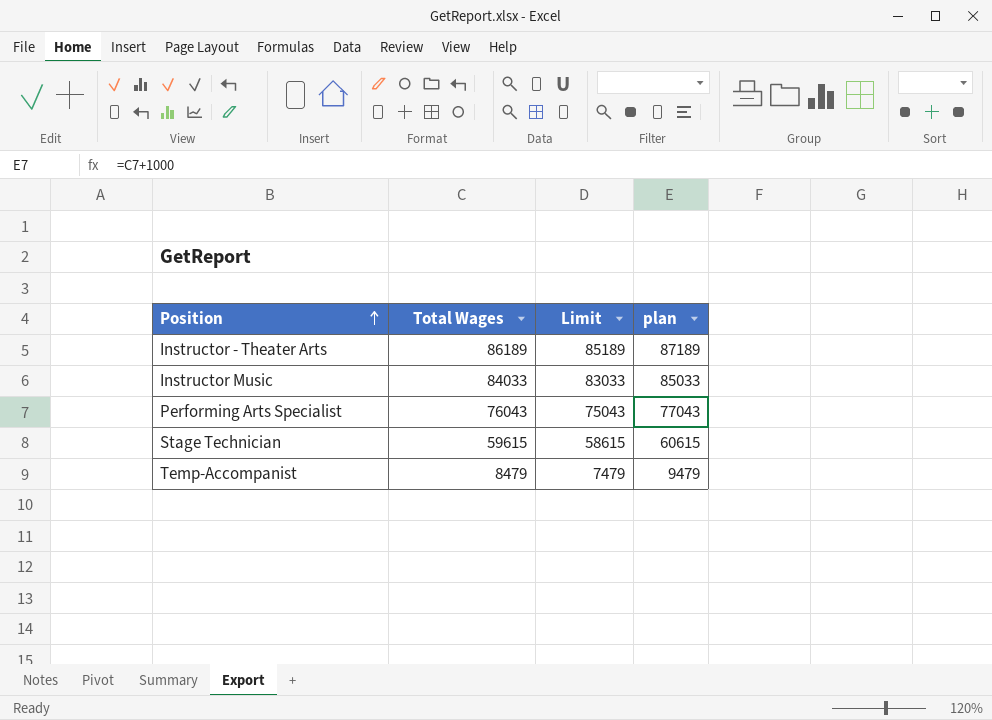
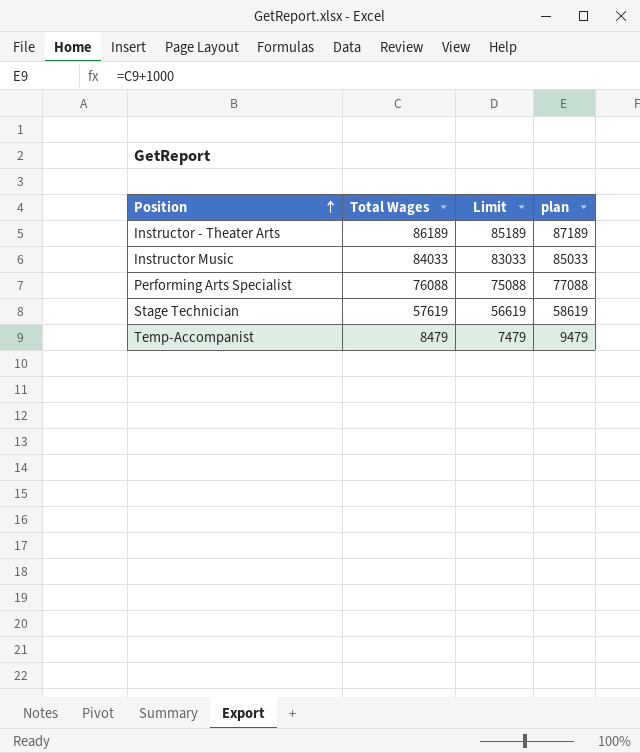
Performing Arts Specialist | Total Wages: 76043 -> 76088
Performing Arts Specialist | Limit: 75043 -> 75088
Performing Arts Specialist | plan: 77043 -> 77088
Stage Technician | Total Wages: 59615 -> 57619
Stage Technician | Limit: 58615 -> 56619
Stage Technician | plan: 60615 -> 58619

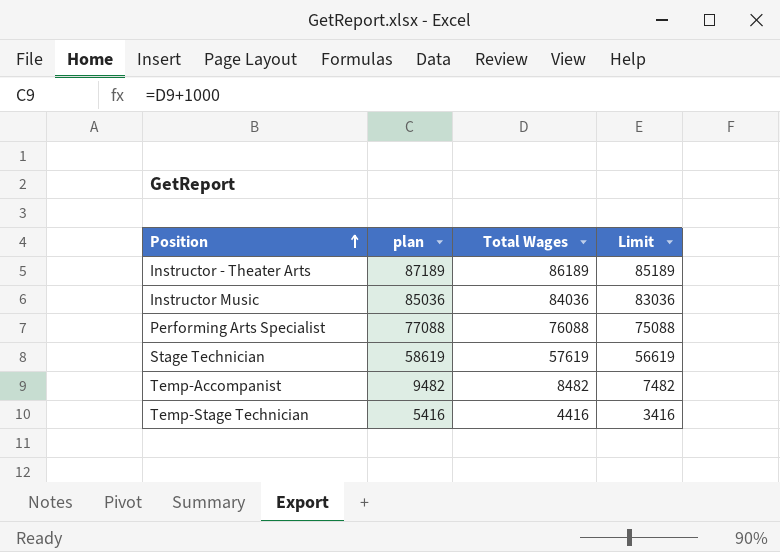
column plan | position: 4 -> 2
Instructor Music | plan: 85033 -> 85036
Instructor Music | Total Wages: 84033 -> 84036
Instructor Music | Limit: 83033 -> 83036
Temp-Accompanist | plan: 9479 -> 9482
Temp-Accompanist | Total Wages: 8479 -> 8482
Temp-Accompanist | Limit: 7479 -> 7482
row Temp-Stage Technician: none -> 5416 | 4416 | 3416

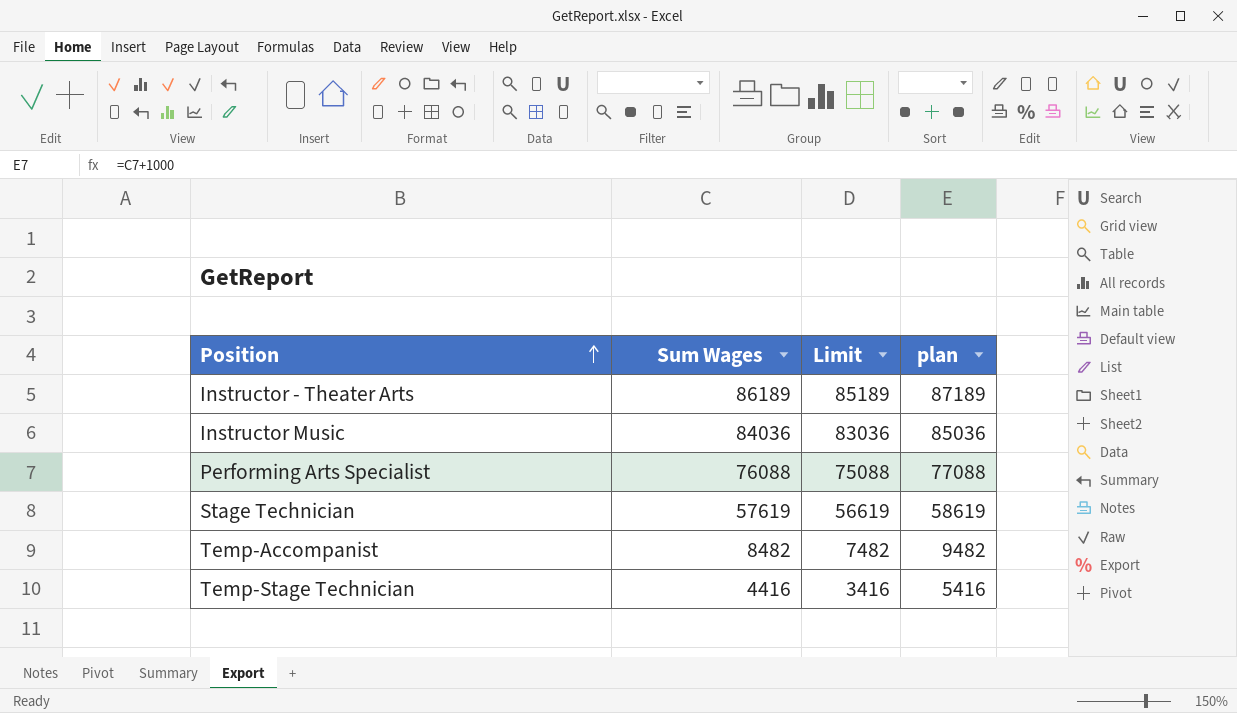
column name: Total Wages -> Sum Wages
column plan | position: 2 -> 4

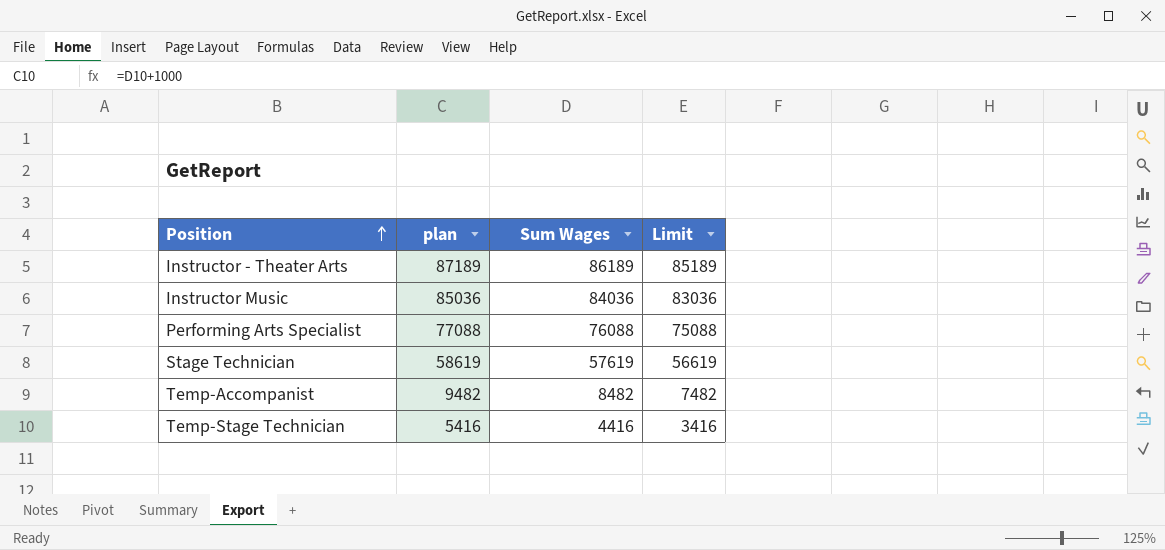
column plan | position: 4 -> 2

